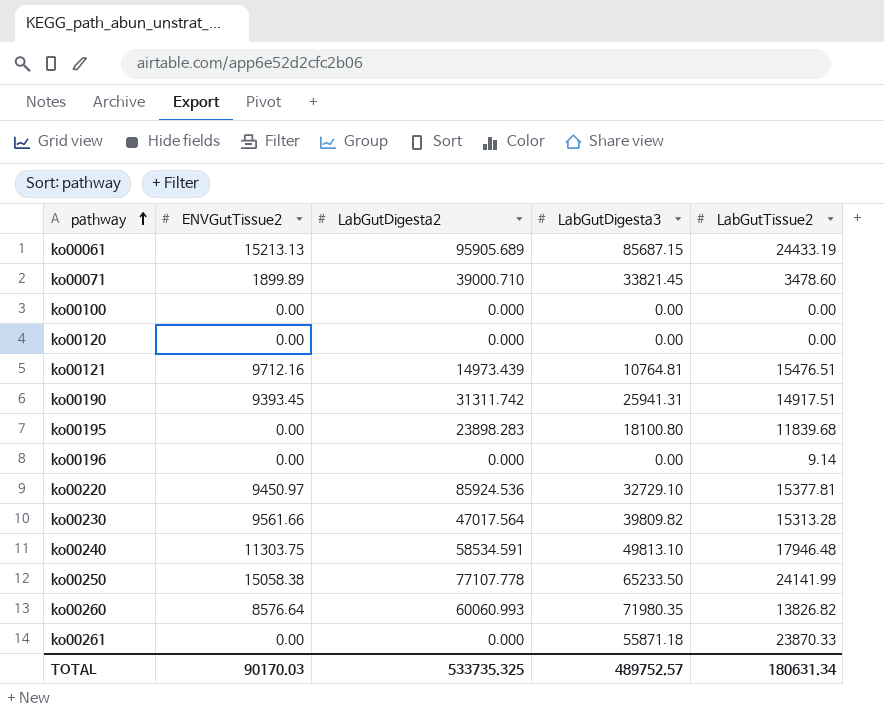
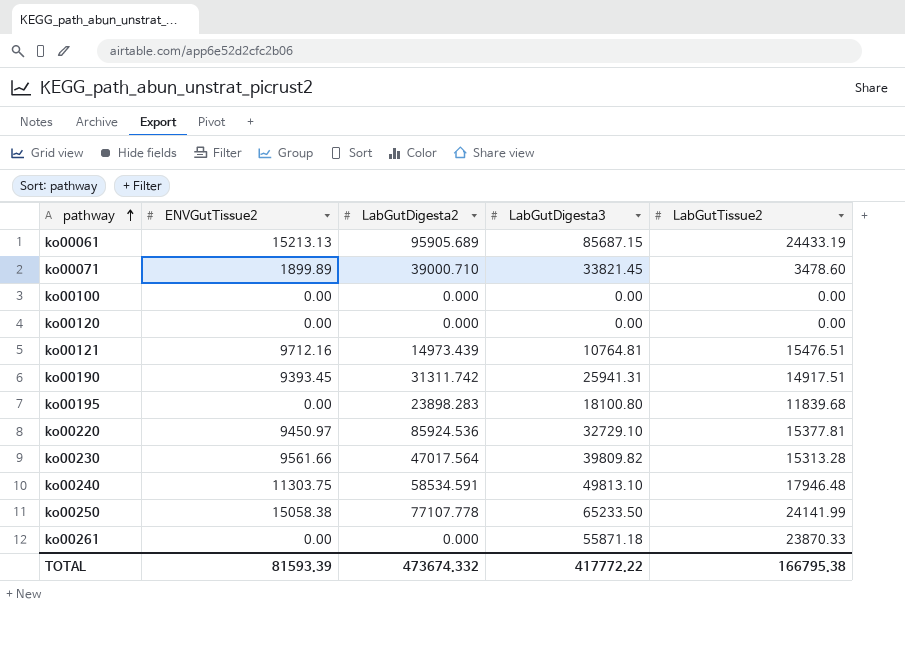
row ko00196: 0.00 | 0.000 | 0.00 | 9.14 -> none
row ko00260: 8576.64 | 60060.993 | 71980.35 | 13826.82 -> none
TOTAL | ENVGutTissue2: 90170.03 -> 81593.39
TOTAL | LabGutDigesta2: 533735.325 -> 473674.332
TOTAL | LabGutDigesta3: 489752.57 -> 417772.22
TOTAL | LabGutTissue2: 180631.34 -> 166795.38

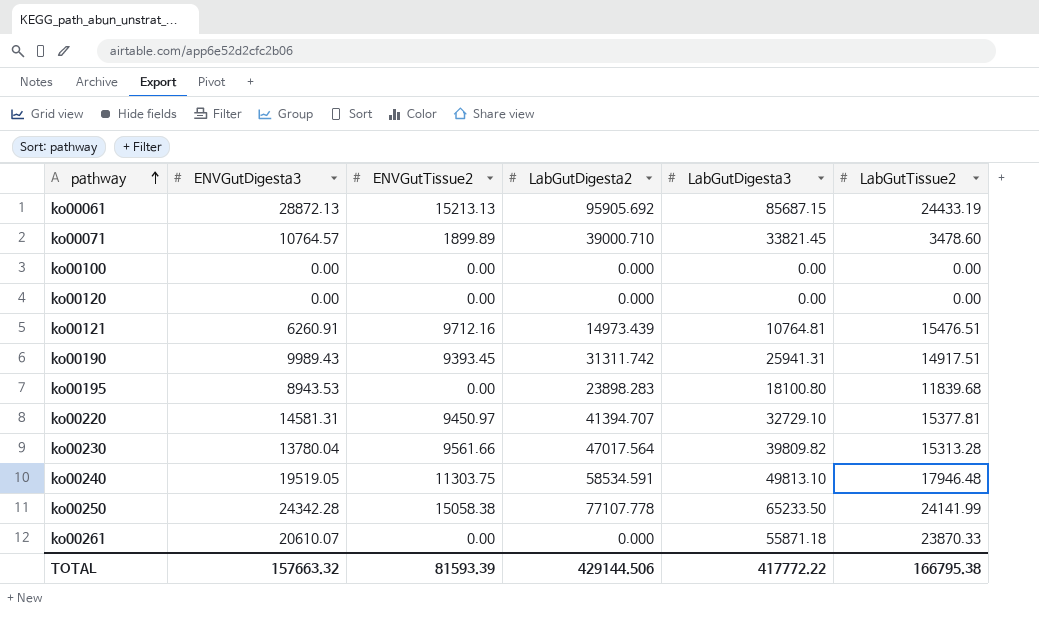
column ENVGutDigesta3 | position: none -> 2
ko00061 | LabGutDigesta2: 95905.689 -> 95905.692
ko00220 | LabGutDigesta2: 85924.536 -> 41394.707
TOTAL | LabGutDigesta2: 473674.332 -> 429144.506

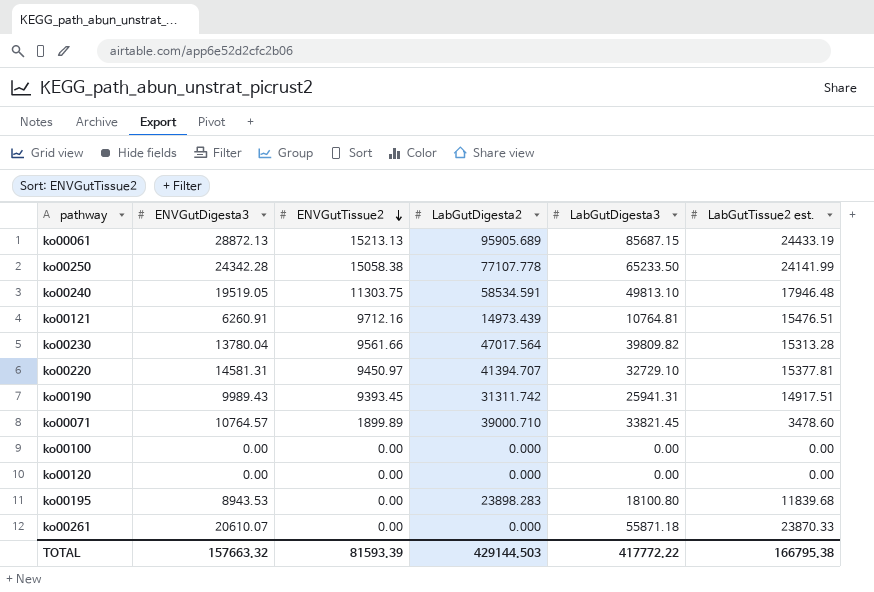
row order: pathway ascending -> ENVGutTissue2 descending
column name: LabGutTissue2 -> LabGutTissue2 est.
ko00061 | LabGutDigesta2: 95905.692 -> 95905.689
TOTAL | LabGutDigesta2: 429144.506 -> 429144.503

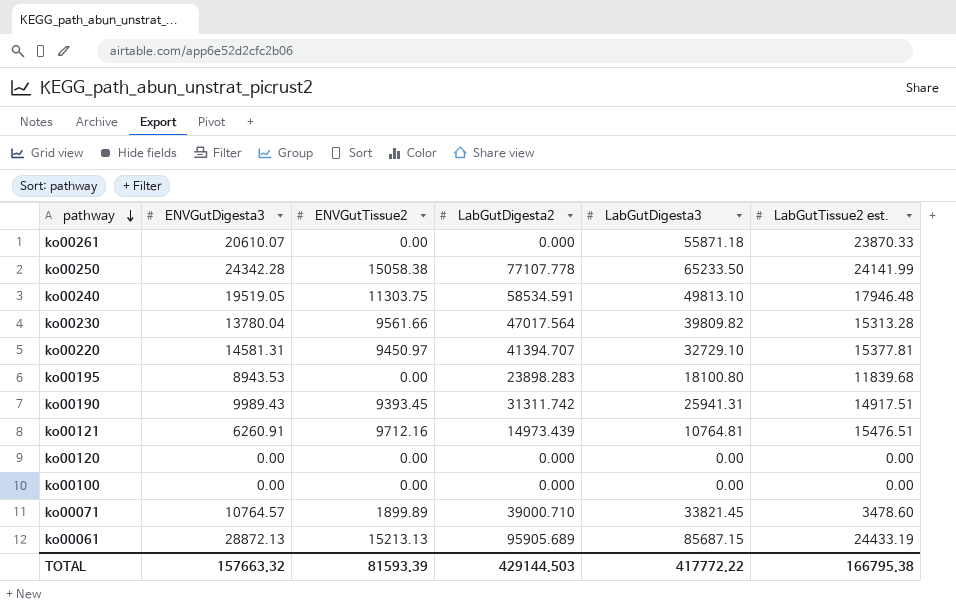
row order: ENVGutTissue2 descending -> pathway descending

